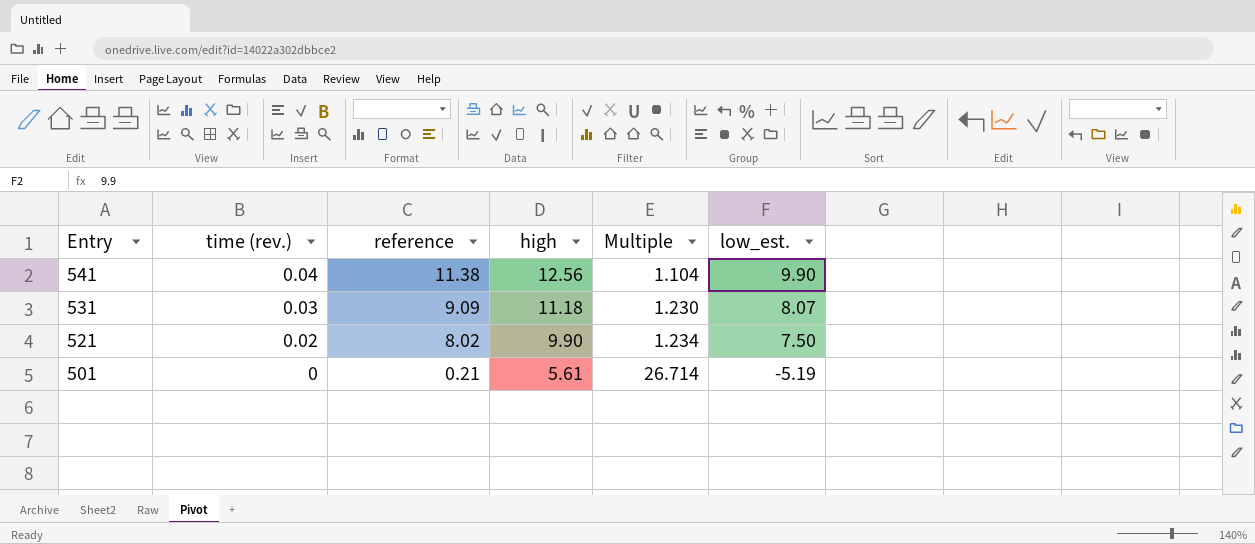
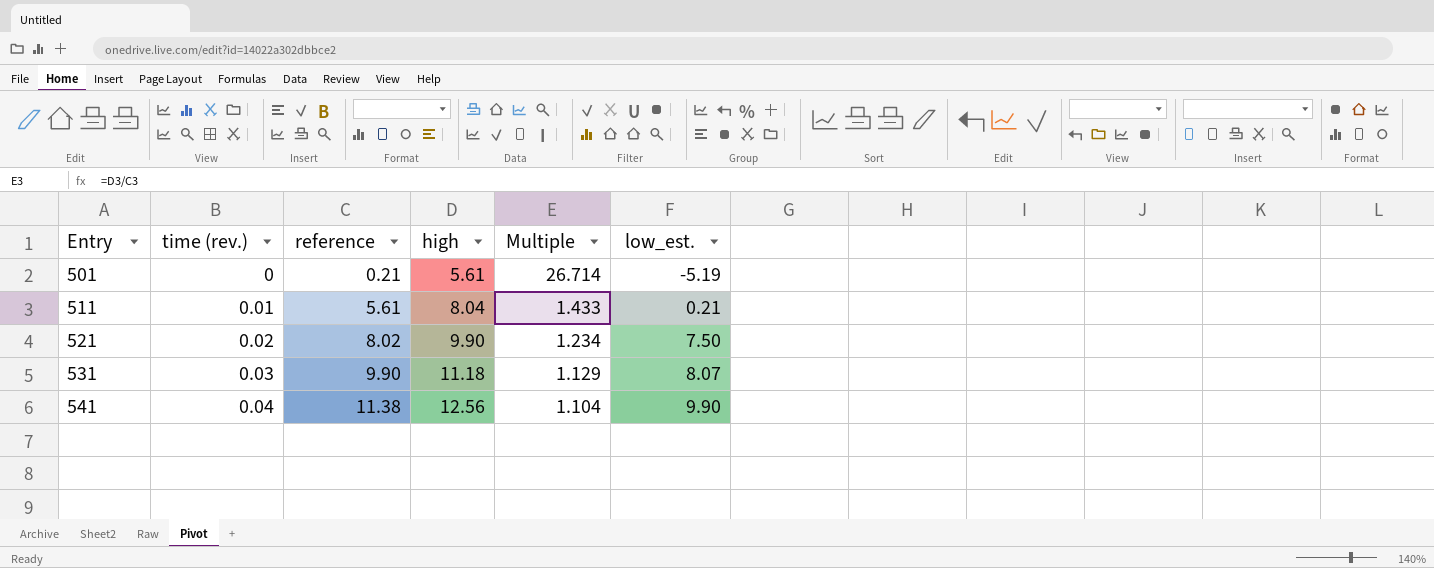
row order: Entry descending -> Entry ascending
row 511: none -> 0.01 | 5.61 | 8.04 | 1.433 | 0.21
531 | reference: 9.09 -> 9.90
531 | Multiple: 1.230 -> 1.129

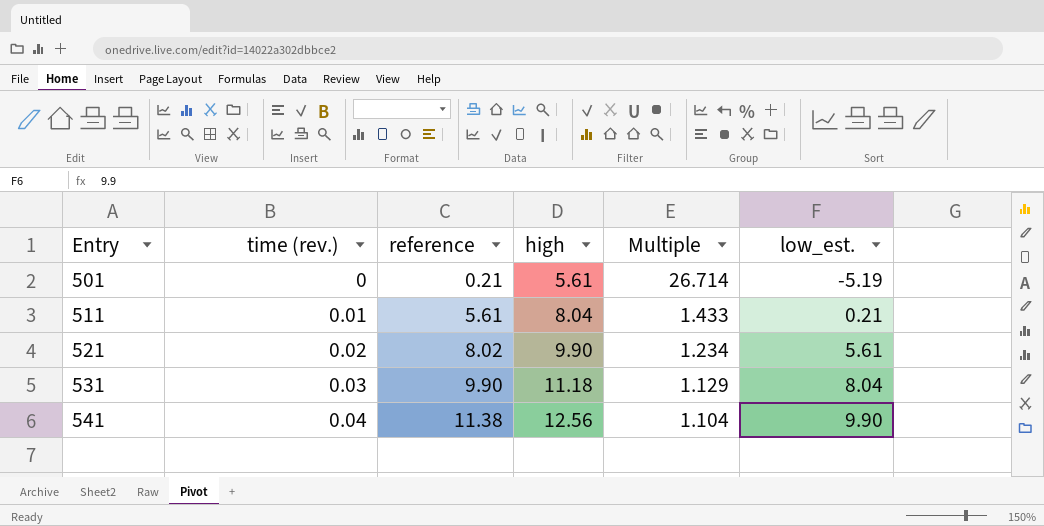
521 | low_est.: 7.50 -> 5.61
531 | low_est.: 8.07 -> 8.04

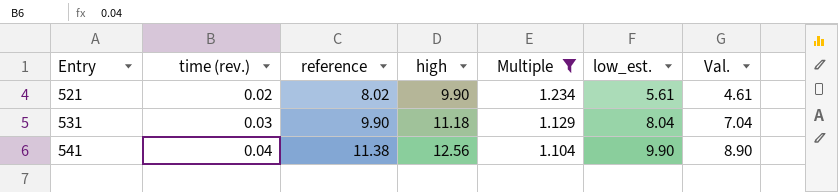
filter: none -> Multiple <= 1.234
column Val. | formula: none -> [low_est.] - 1

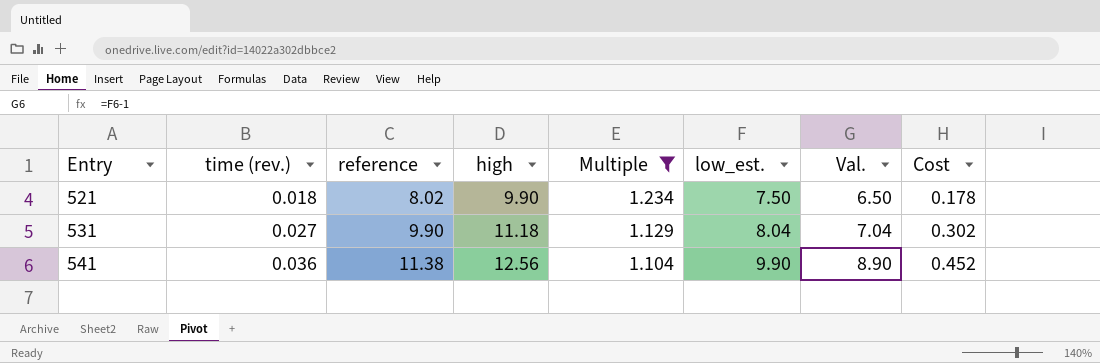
column Cost | formula: none -> [time (rev.)] * [high]
521 | time (rev.): 0.02 -> 0.018
521 | low_est.: 5.61 -> 7.50
521 | Val.: 4.61 -> 6.50
531 | time (rev.): 0.03 -> 0.027
541 | time (rev.): 0.04 -> 0.036

